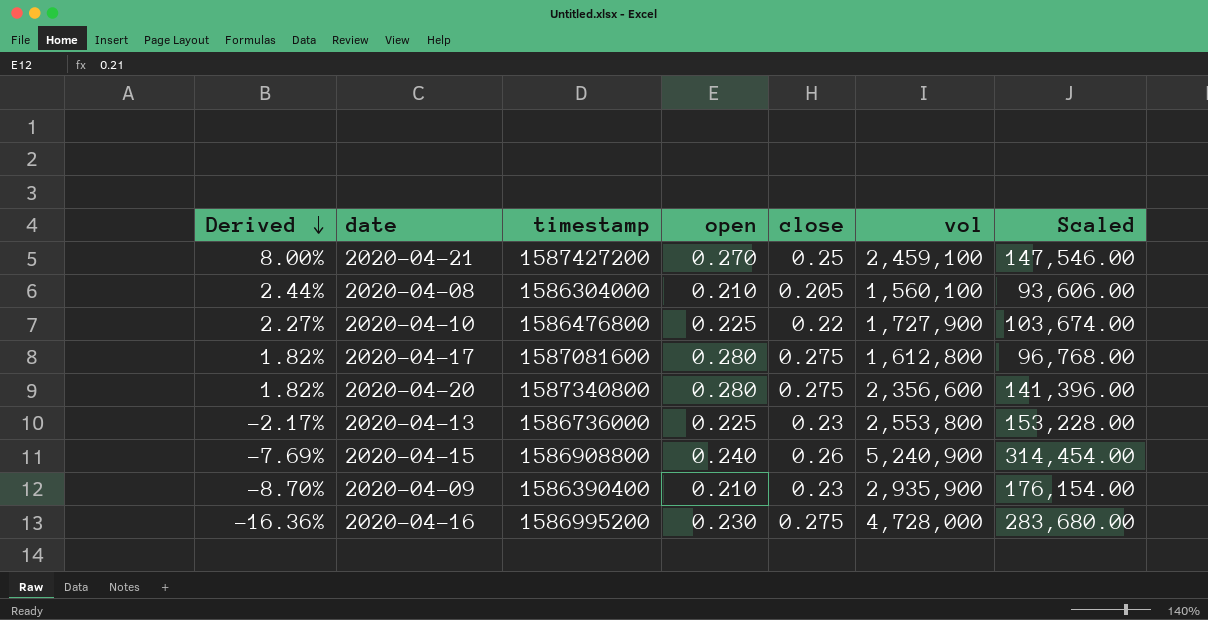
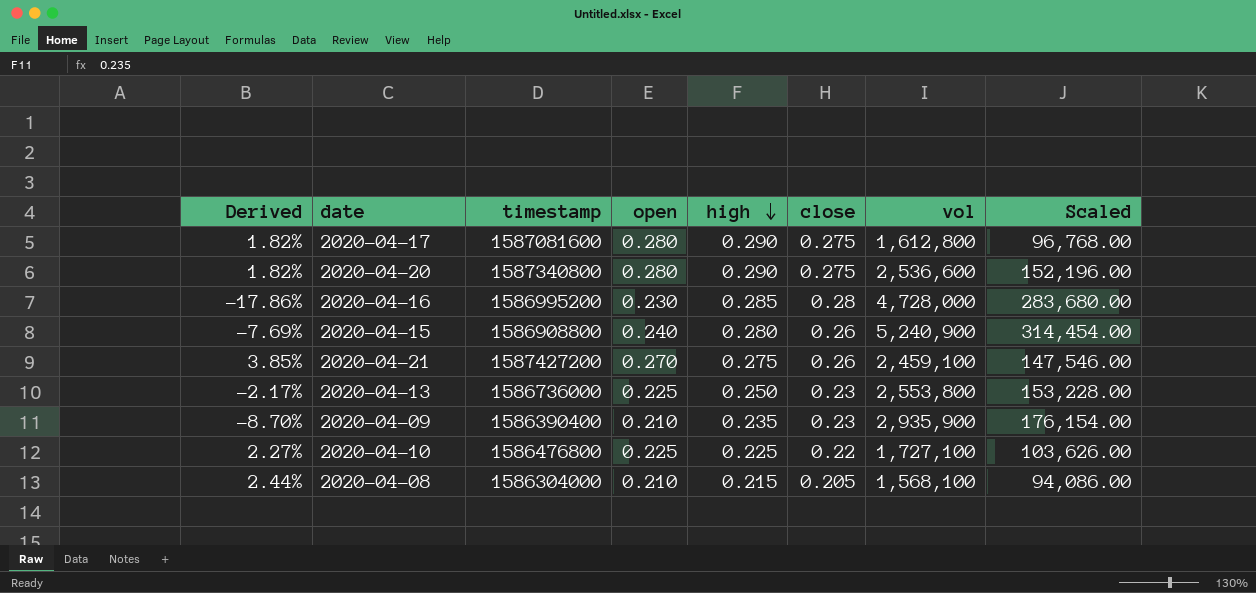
row order: Derived descending -> high descending
column high | position: none -> 5
2020-04-20 | vol: 2,356,600 -> 2,536,600
2020-04-20 | Scaled: 141,396.00 -> 152,196.00
2020-04-16 | Derived: -16.36% -> -17.86%
2020-04-16 | close: 0.275 -> 0.28
2020-04-21 | Derived: 8.00% -> 3.85%
2020-04-21 | close: 0.25 -> 0.26
2020-04-10 | vol: 1,727,900 -> 1,727,100
2020-04-10 | Scaled: 103,674.00 -> 103,626.00
2020-04-08 | vol: 1,560,100 -> 1,568,100
2020-04-08 | Scaled: 93,606.00 -> 94,086.00

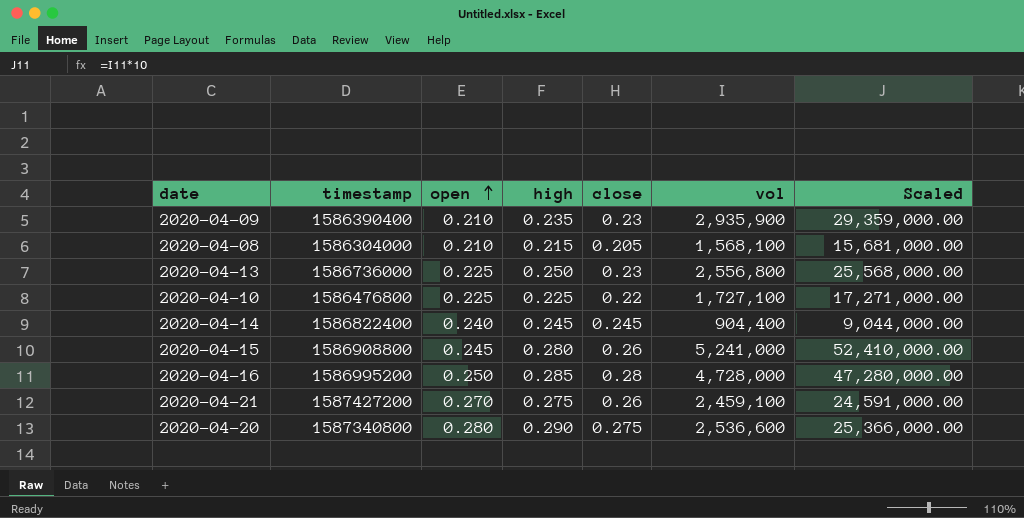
row order: high descending -> open ascending
column Derived | formula: ([open] - [close]) / [close] -> none
column Scaled | formula: [vol] * 0.06 -> [vol] * 10
row 2020-04-17: 1.82% | 1587081600 | 0.280 | 0.290 | 0.275 | 1,612,800 | 96,768.00 -> none
2020-04-13 | vol: 2,553,800 -> 2,556,800
row 2020-04-14: none -> 1586822400 | 0.240 | 0.245 | 0.245 | 904,400 | 9,044,000.00
2020-04-15 | open: 0.240 -> 0.245
2020-04-15 | vol: 5,240,900 -> 5,241,000
2020-04-16 | open: 0.230 -> 0.250

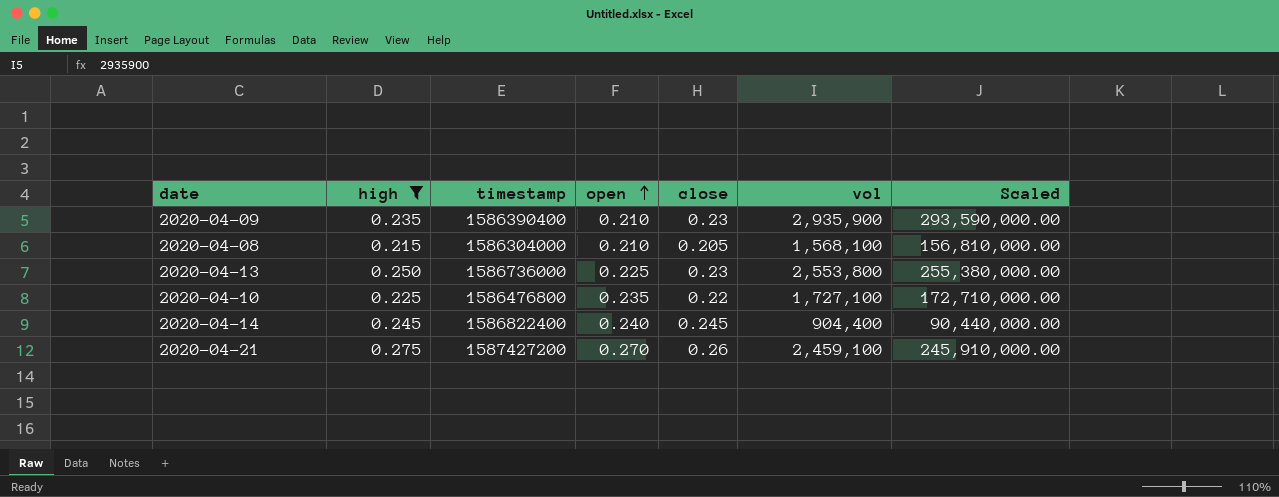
filter: none -> high <= 0.275
column high | position: 4 -> 2
column Scaled | formula: [vol] * 10 -> [vol] * 100
2020-04-13 | vol: 2,556,800 -> 2,553,800
2020-04-10 | open: 0.225 -> 0.235

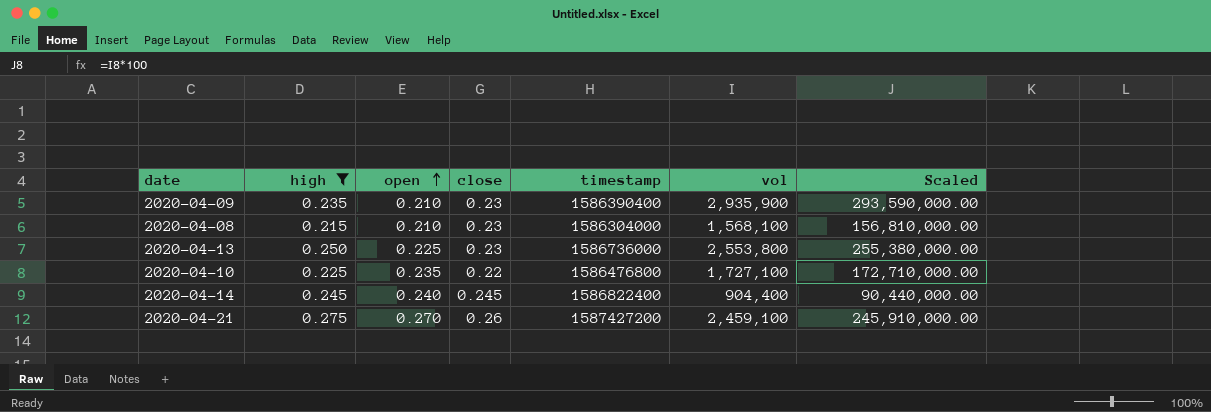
column timestamp | position: 3 -> 5
2020-04-08 | close: 0.205 -> 0.23

